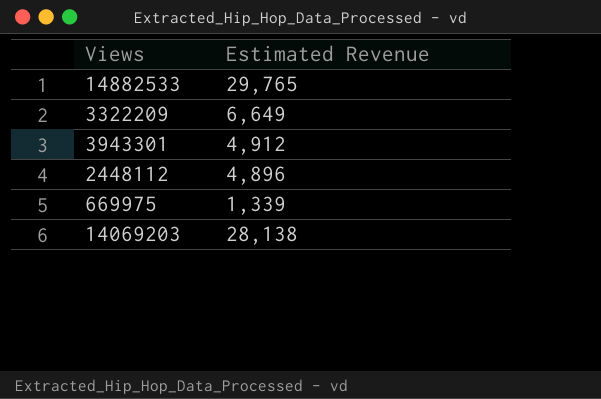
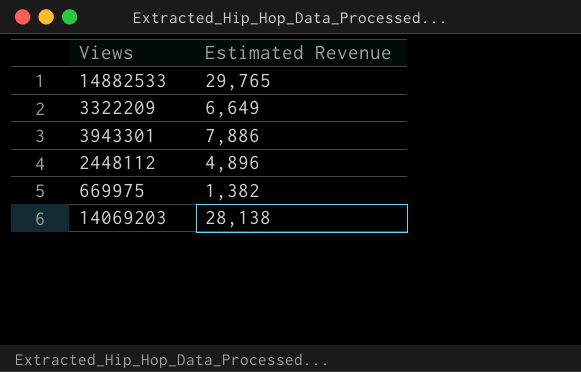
3943301 | Estimated Revenue: 4,912 -> 7,886
669975 | Estimated Revenue: 1,339 -> 1,382

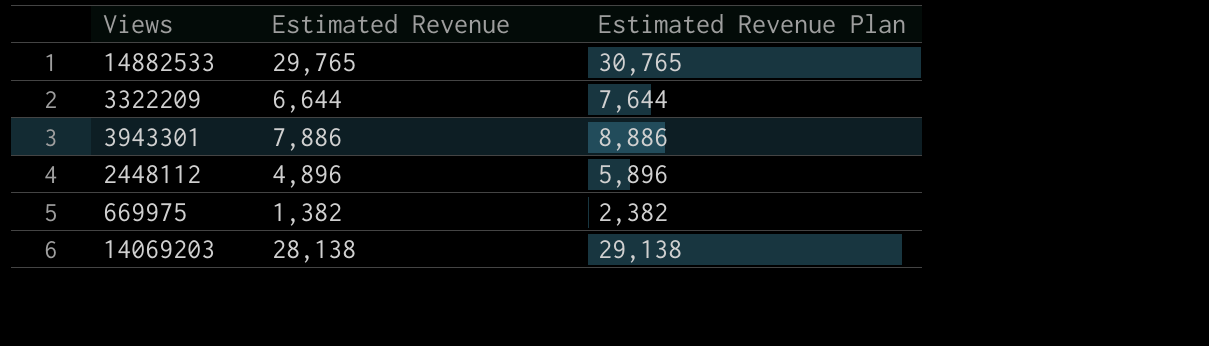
column Estimated Revenue Plan | formula: none -> [Estimated Revenue] + 1000
3322209 | Estimated Revenue: 6,649 -> 6,644

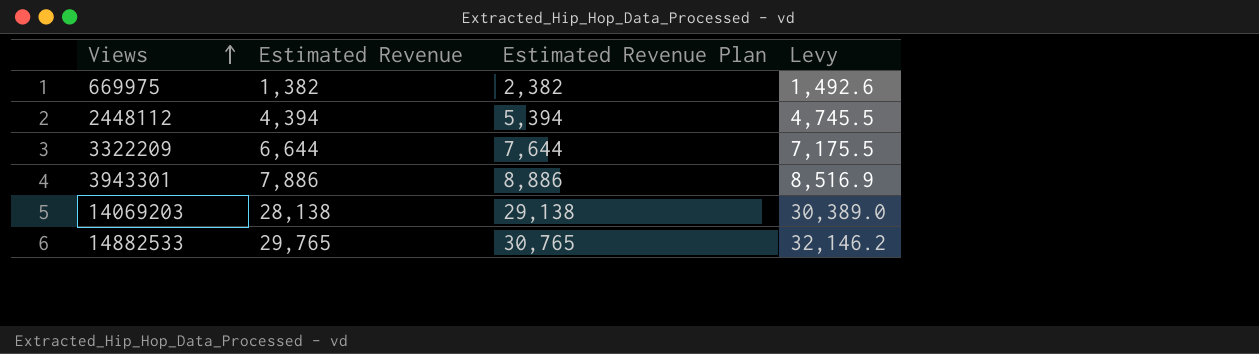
row order: none -> Views ascending
column Levy | formula: none -> [Estimated Revenue] * 1.08
2448112 | Estimated Revenue: 4,896 -> 4,394
2448112 | Estimated Revenue Plan: 5,896 -> 5,394

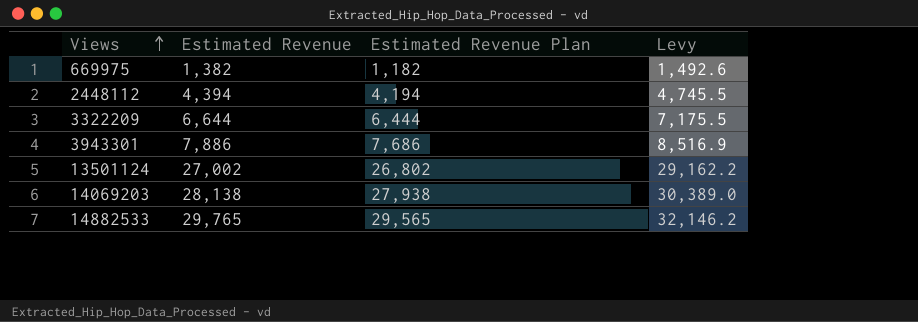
column Estimated Revenue Plan | formula: [Estimated Revenue] + 1000 -> [Estimated Revenue] - 200
row 13501124: none -> 27,002 | 26,802 | 29,162.2

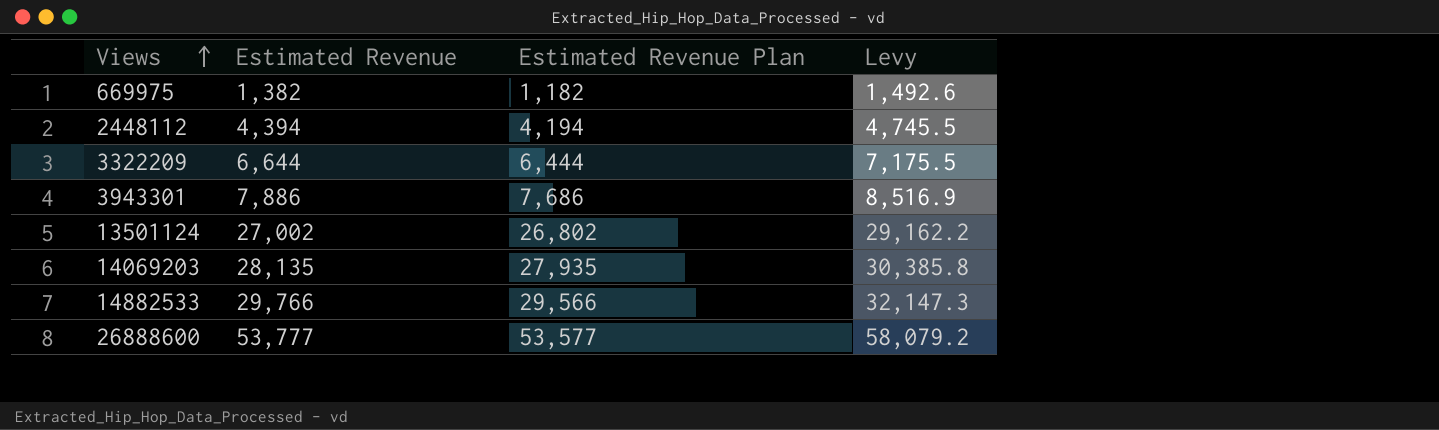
14069203 | Estimated Revenue: 28,138 -> 28,135
14069203 | Estimated Revenue Plan: 27,938 -> 27,935
14069203 | Levy: 30,389.0 -> 30,385.8
14882533 | Estimated Revenue: 29,765 -> 29,766
14882533 | Estimated Revenue Plan: 29,565 -> 29,566
14882533 | Levy: 32,146.2 -> 32,147.3
row 26888600: none -> 53,777 | 53,577 | 58,079.2

